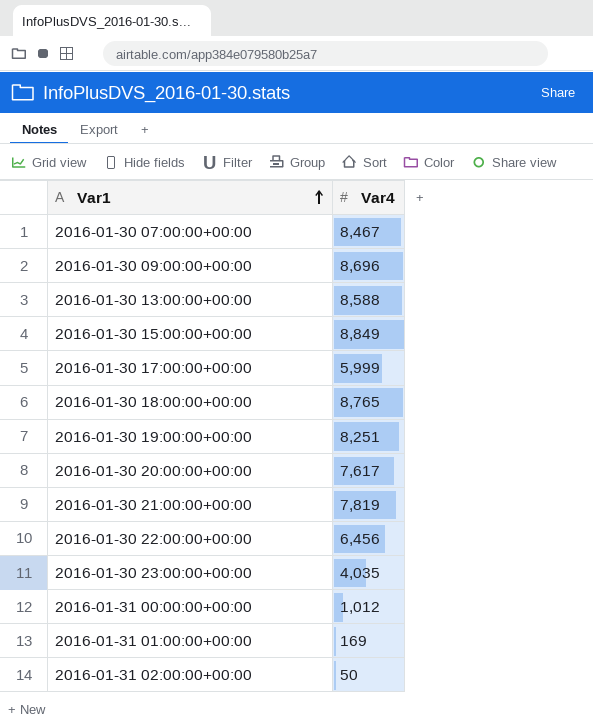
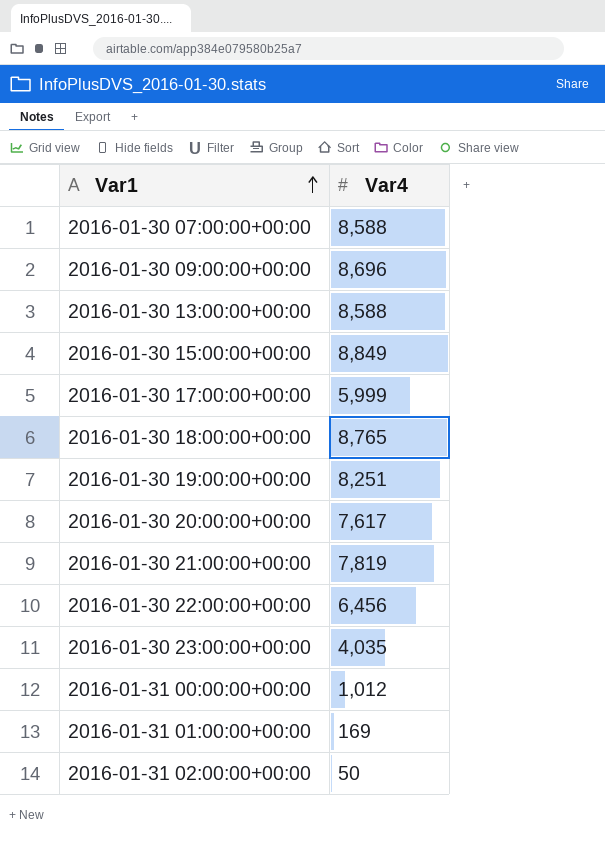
2016-01-30 07:00:00+00:00 | Var4: 8,467 -> 8,588

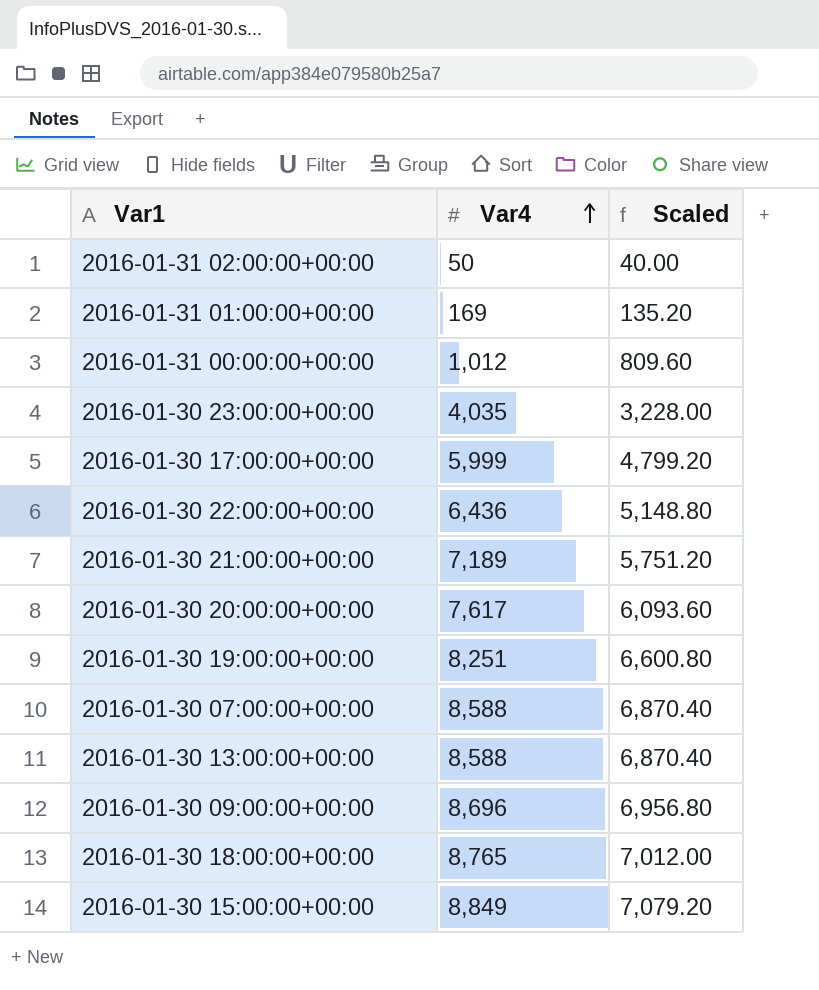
row order: Var1 ascending -> Var4 ascending
column Scaled | formula: none -> [Var4] * 0.8
2016-01-30 22:00:00+00:00 | Var4: 6,456 -> 6,436
2016-01-30 21:00:00+00:00 | Var4: 7,819 -> 7,189

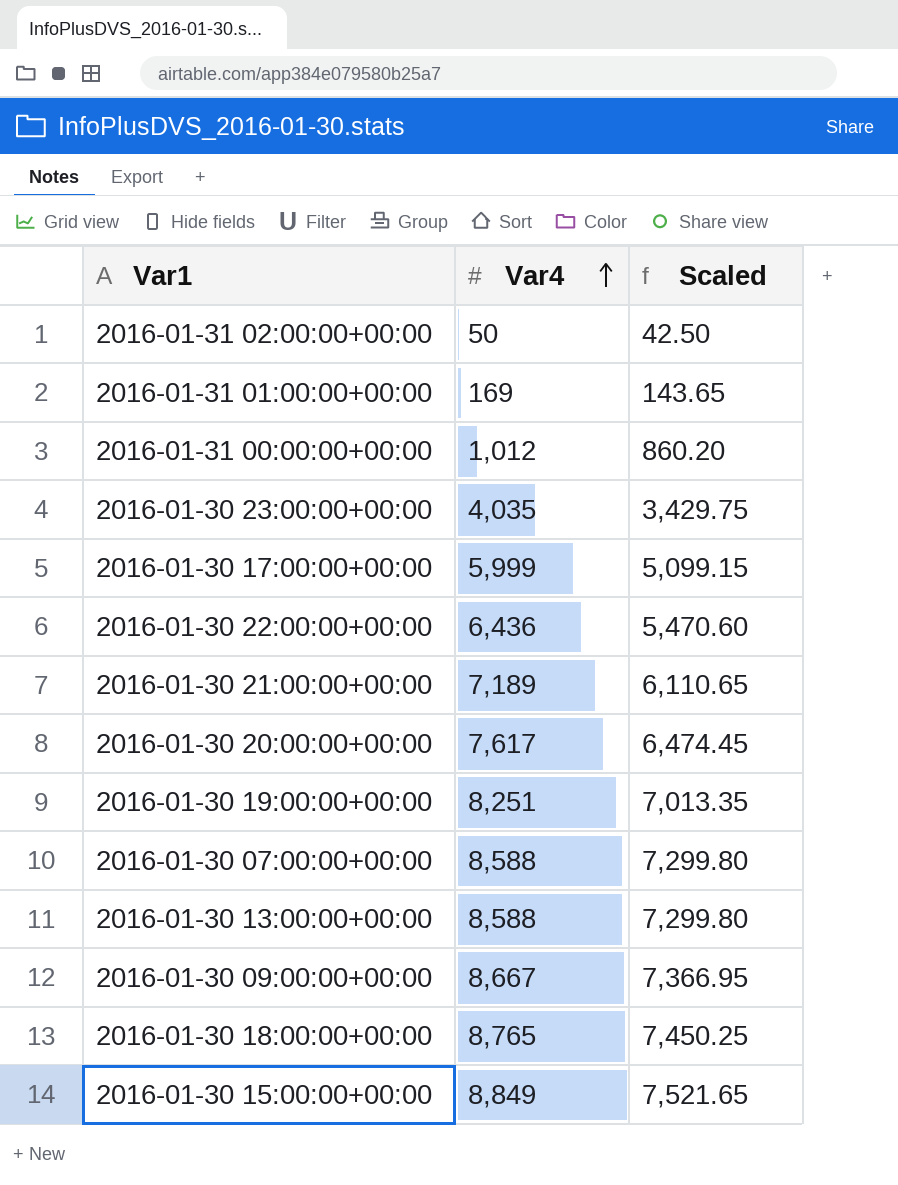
column Scaled | formula: [Var4] * 0.8 -> [Var4] * 0.85
2016-01-30 09:00:00+00:00 | Var4: 8,696 -> 8,667

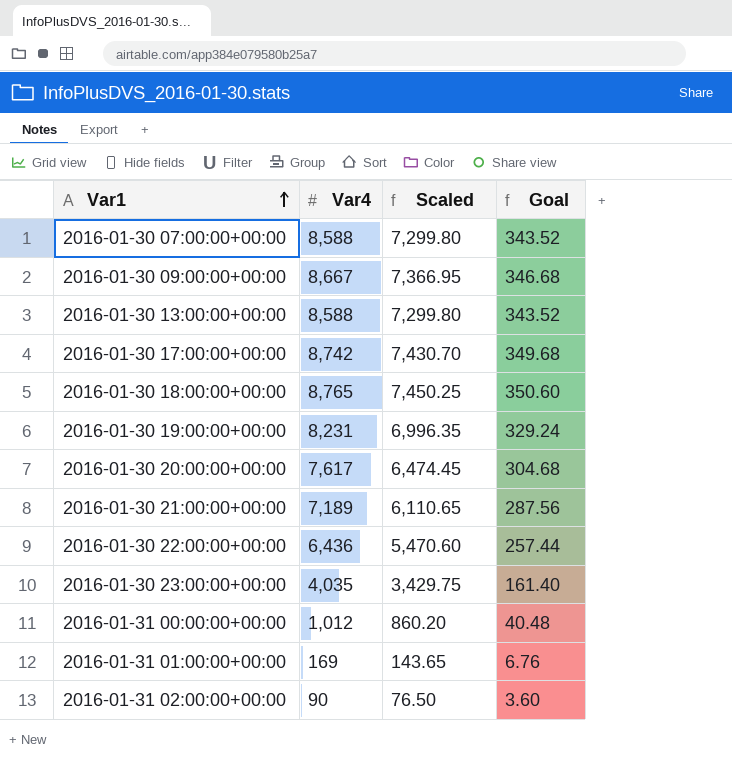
row order: Var4 ascending -> Var1 ascending
column Goal | formula: none -> [Var4] * 0.04
row 2016-01-30 15:00:00+00:00: 8,849 | 7,521.65 -> none
2016-01-30 17:00:00+00:00 | Var4: 5,999 -> 8,742
2016-01-30 17:00:00+00:00 | Scaled: 5,099.15 -> 7,430.70
2016-01-30 19:00:00+00:00 | Var4: 8,251 -> 8,231
2016-01-30 19:00:00+00:00 | Scaled: 7,013.35 -> 6,996.35
2016-01-31 02:00:00+00:00 | Var4: 50 -> 90
2016-01-31 02:00:00+00:00 | Scaled: 42.50 -> 76.50

